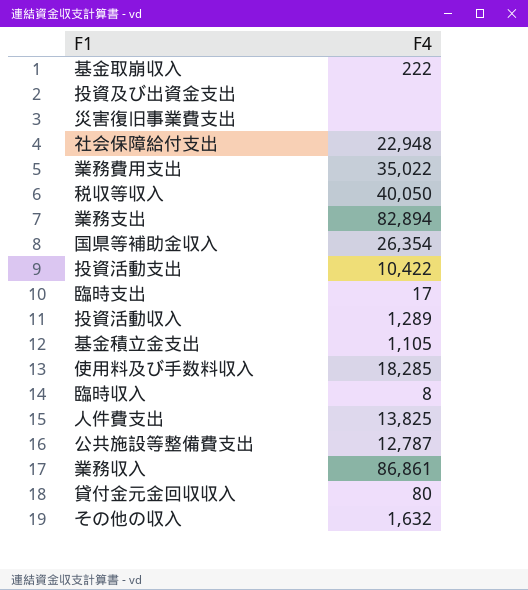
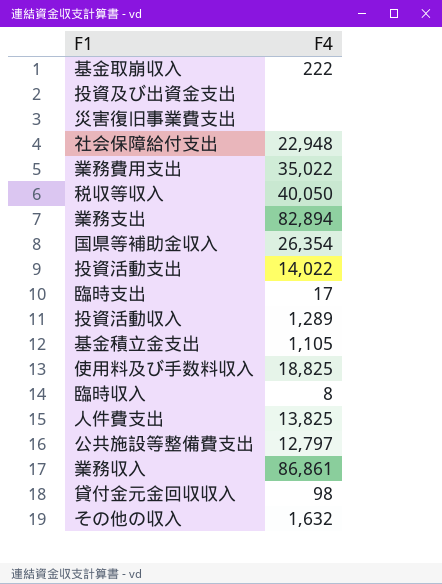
投資活動支出 | F4: 10,422 -> 14,022
使用料及び手数料収入 | F4: 18,285 -> 18,825
公共施設等整備費支出 | F4: 12,787 -> 12,797
貸付金元金回収収入 | F4: 80 -> 98

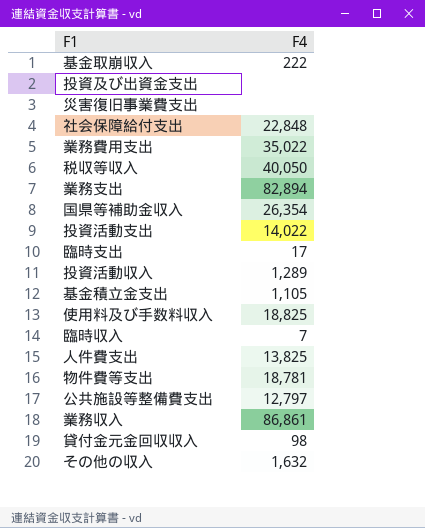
社会保障給付支出 | F4: 22,948 -> 22,848
臨時収入 | F4: 8 -> 7
row 物件費等支出: none -> 18,781

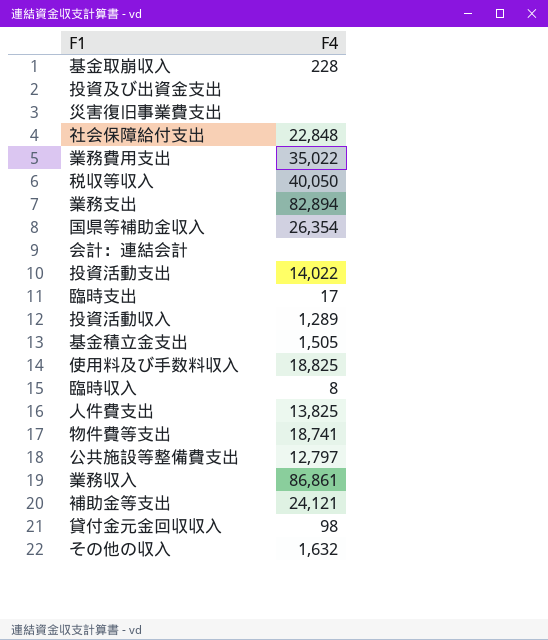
基金取崩収入 | F4: 222 -> 228
row 会計：連結会計: none -> none
基金積立金支出 | F4: 1,105 -> 1,505
臨時収入 | F4: 7 -> 8
物件費等支出 | F4: 18,781 -> 18,741
row 補助金等支出: none -> 24,121

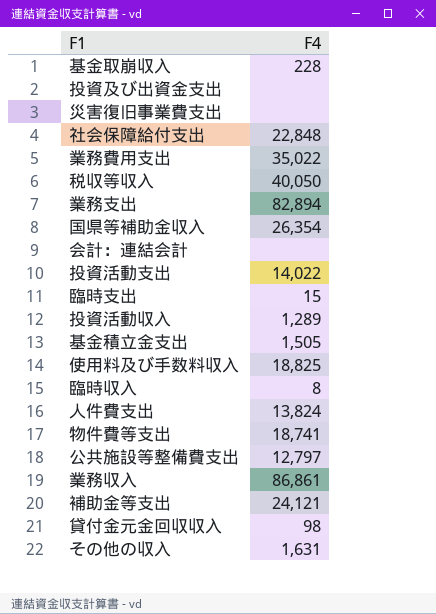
臨時支出 | F4: 17 -> 15
人件費支出 | F4: 13,825 -> 13,824
その他の収入 | F4: 1,632 -> 1,631

